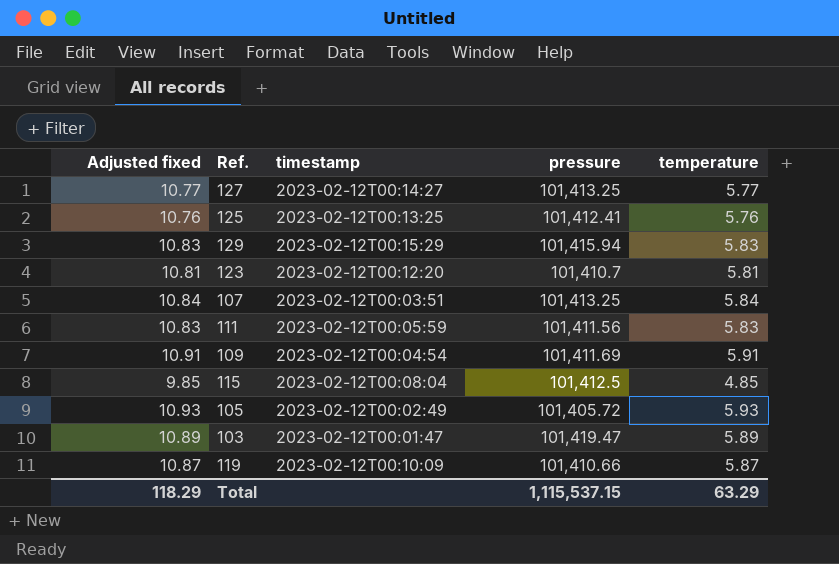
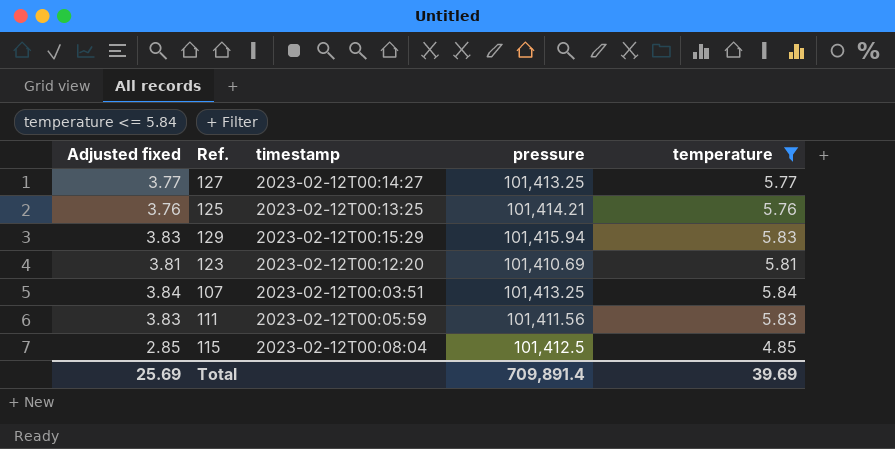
filter: none -> temperature <= 5.84
column Adjusted fixed | formula: [temperature] + 5 -> [temperature] - 2
125 | pressure: 101,412.41 -> 101,414.21
123 | pressure: 101,410.7 -> 101,410.69
Total | Adjusted fixed: 118.29 -> 25.69
Total | pressure: 1,115,537.15 -> 709,891.4
Total | temperature: 63.29 -> 39.69

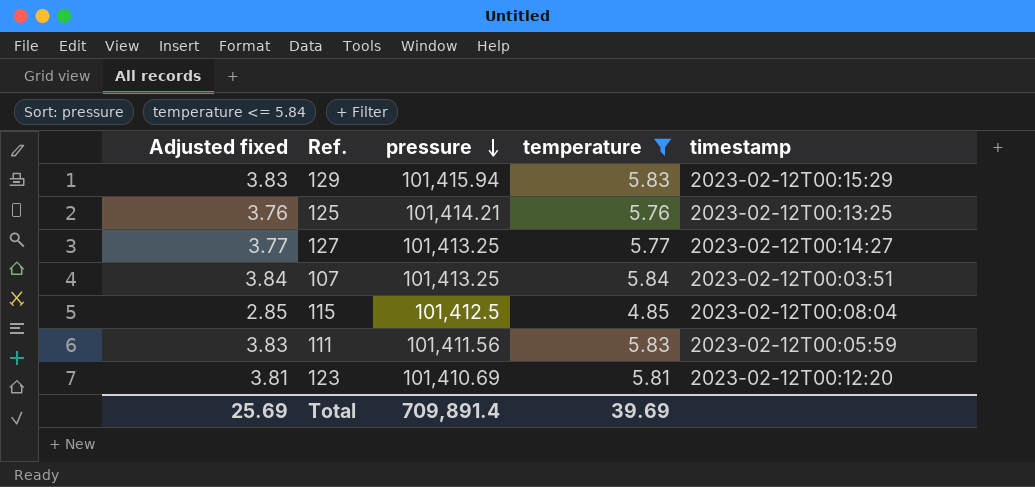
row order: none -> pressure descending
column timestamp | position: 3 -> 5

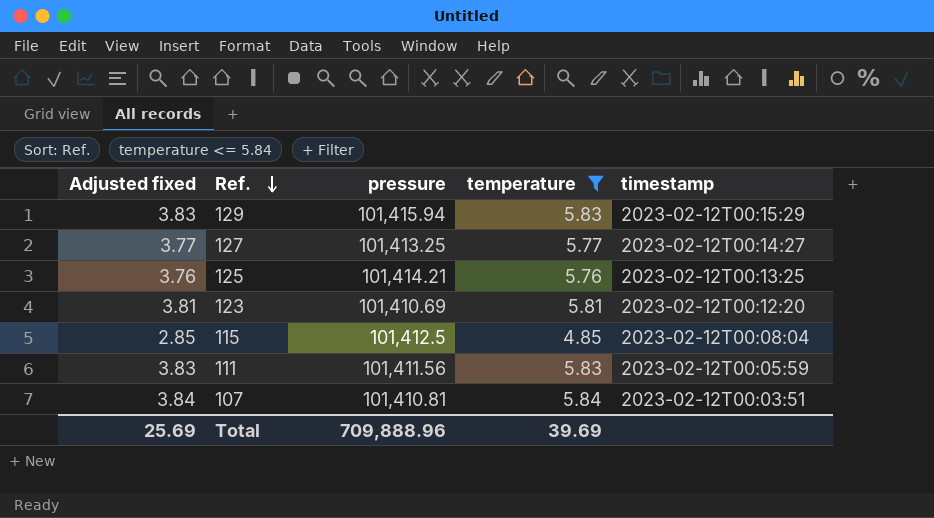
row order: pressure descending -> Ref. descending
107 | pressure: 101,413.25 -> 101,410.81
Total | pressure: 709,891.4 -> 709,888.96

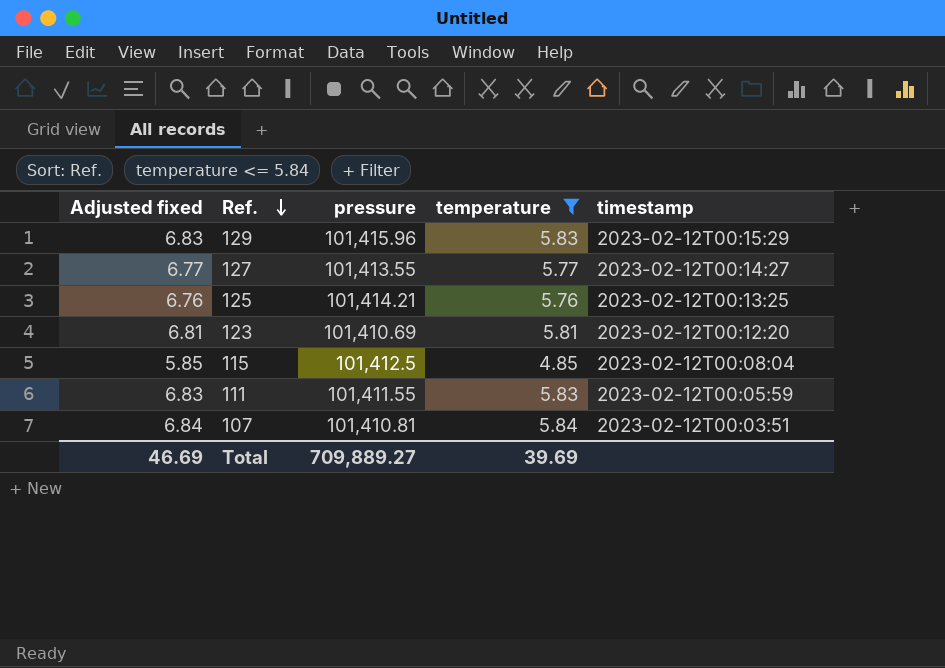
column Adjusted fixed | formula: [temperature] - 2 -> [temperature] + 1
129 | pressure: 101,415.94 -> 101,415.96
127 | pressure: 101,413.25 -> 101,413.55
111 | pressure: 101,411.56 -> 101,411.55
Total | Adjusted fixed: 25.69 -> 46.69
Total | pressure: 709,888.96 -> 709,889.27

